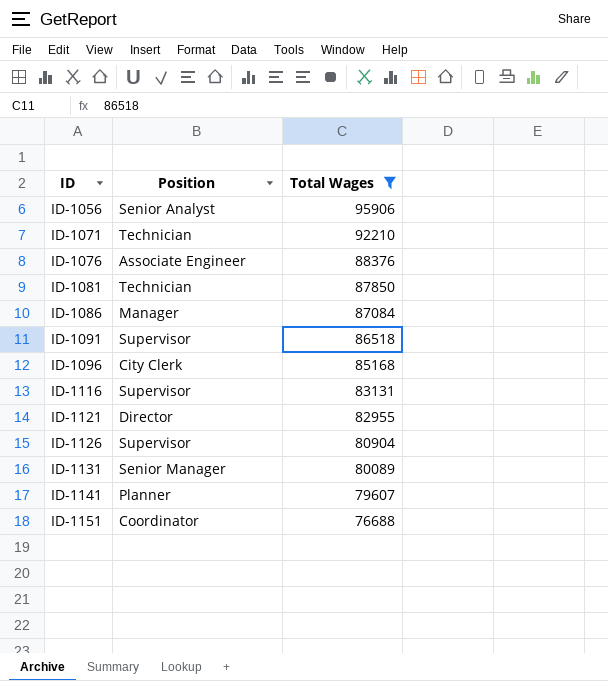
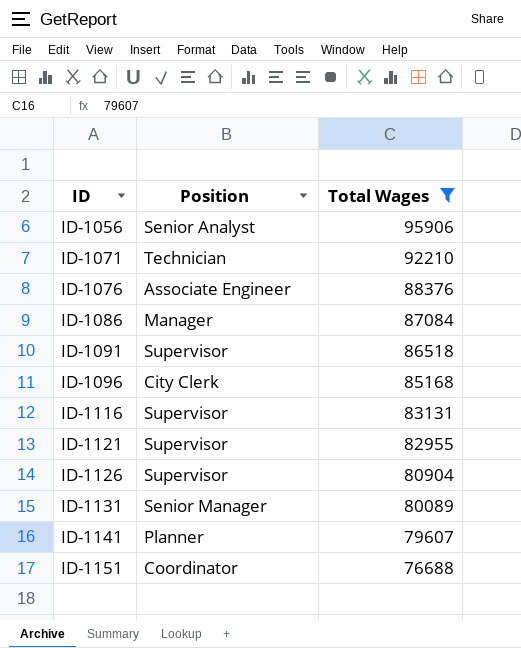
row ID-1081: Technician | 87850 -> none
ID-1121 | Position: Director -> Supervisor

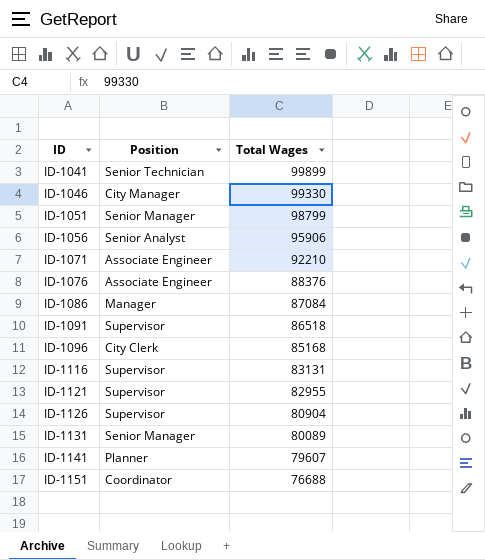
filter: Total Wages <= 95906 -> none
ID-1071 | Position: Technician -> Associate Engineer

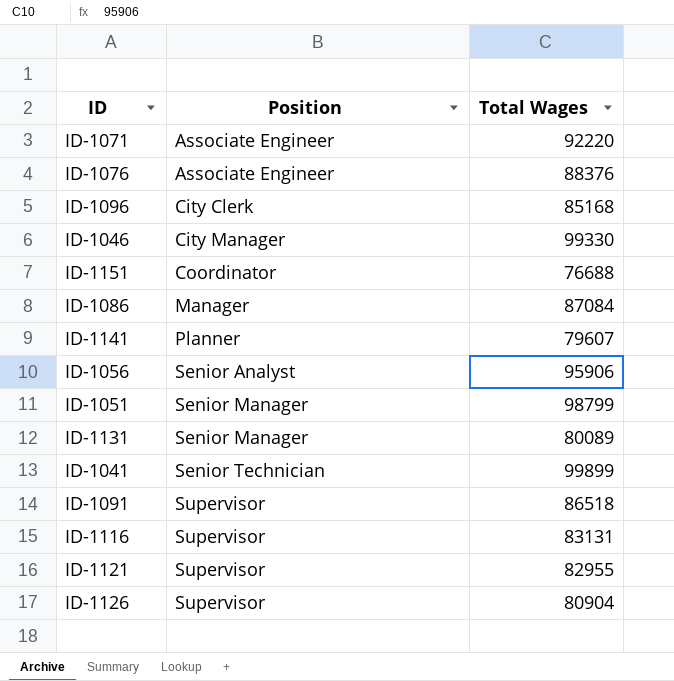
row order: ID ascending -> Position ascending
ID-1071 | Total Wages: 92210 -> 92220

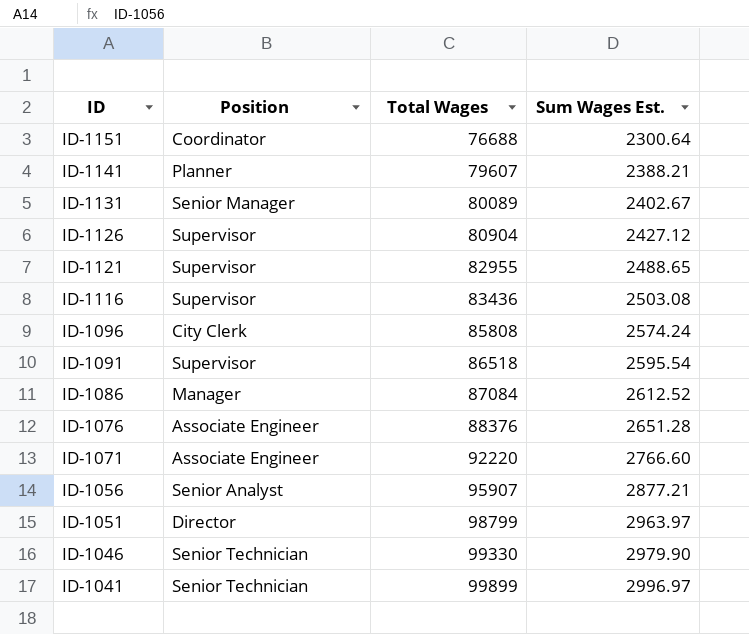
row order: Position ascending -> ID descending
column Sum Wages Est. | formula: none -> [Total Wages] * 0.03
ID-1116 | Total Wages: 83131 -> 83436
ID-1096 | Total Wages: 85168 -> 85808
ID-1056 | Total Wages: 95906 -> 95907
ID-1051 | Position: Senior Manager -> Director
ID-1046 | Position: City Manager -> Senior Technician

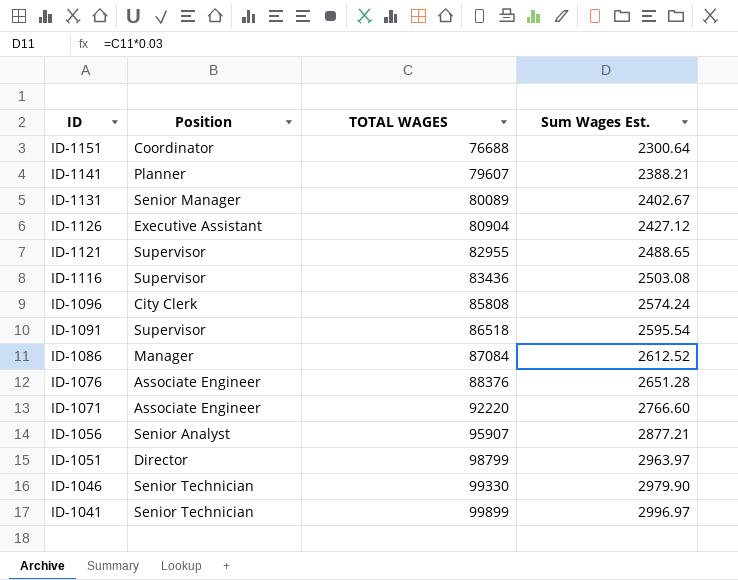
column name: Total Wages -> TOTAL WAGES
ID-1126 | Position: Supervisor -> Executive Assistant

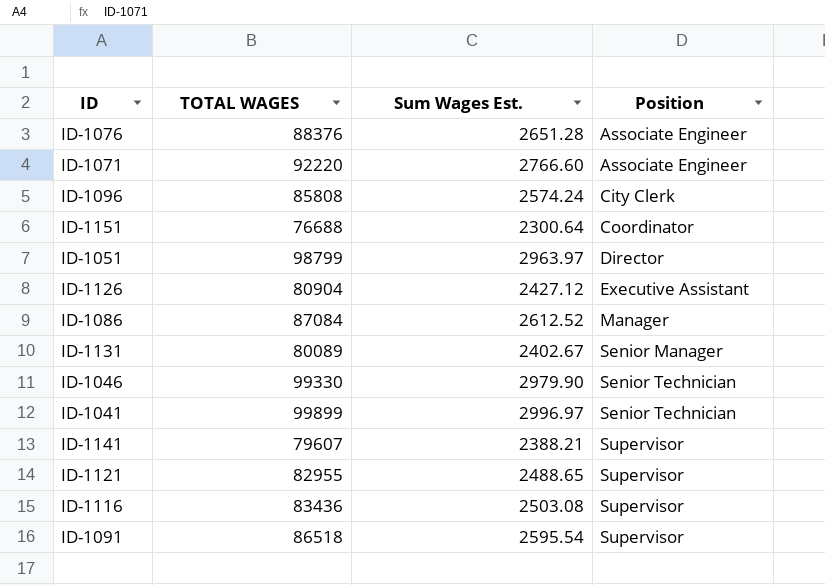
row order: ID descending -> Position ascending
column Position | position: 2 -> 4
row ID-1056: Senior Analyst | 95907 | 2877.21 -> none
ID-1141 | Position: Planner -> Supervisor

